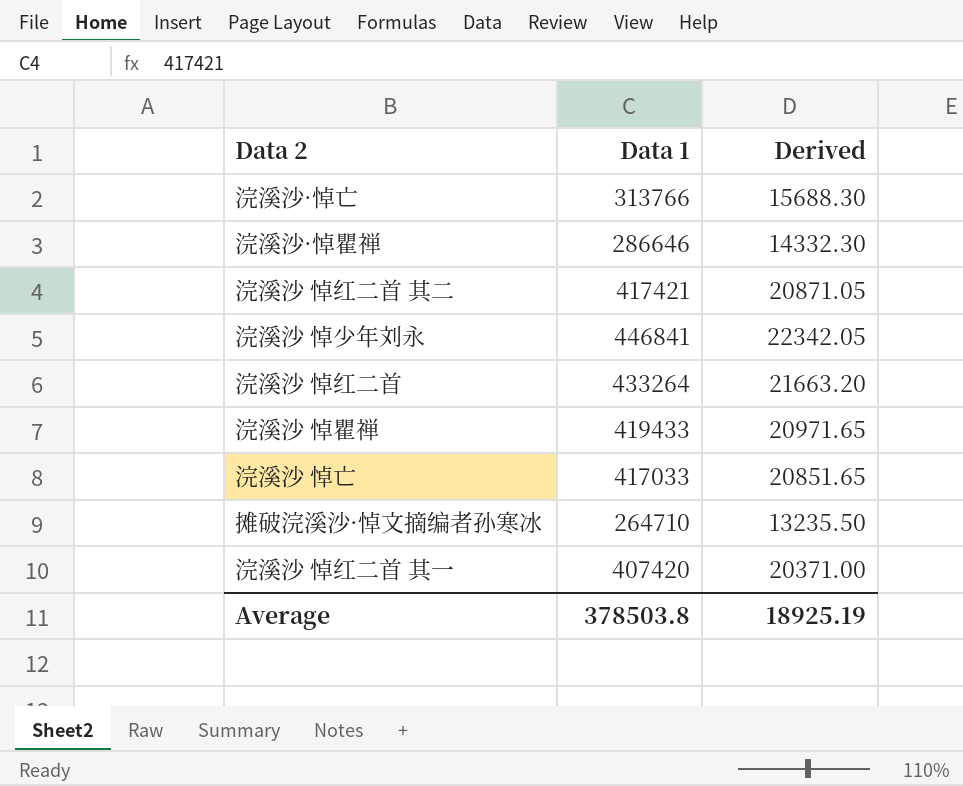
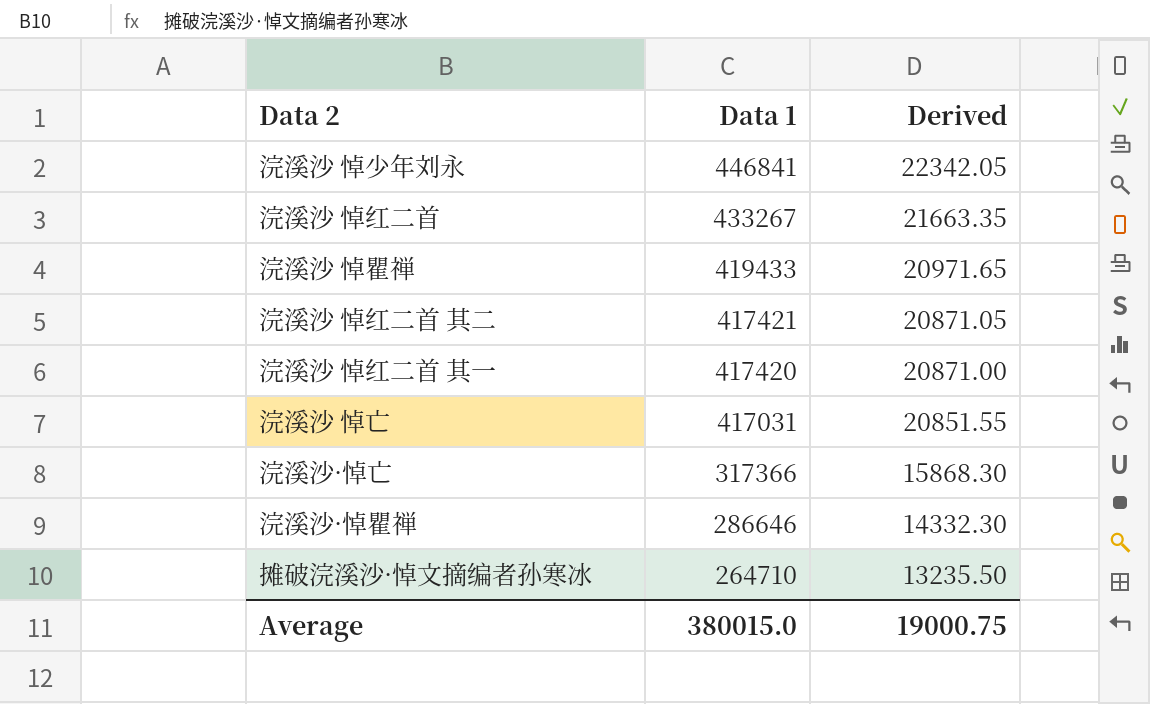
row order: none -> Data 1 descending
浣溪沙 悼红二首 | Data 1: 433264 -> 433267
浣溪沙 悼红二首 | Derived: 21663.20 -> 21663.35
浣溪沙 悼红二首 其一 | Data 1: 407420 -> 417420
浣溪沙 悼红二首 其一 | Derived: 20371.00 -> 20871.00
浣溪沙 悼亡 | Data 1: 417033 -> 417031
浣溪沙 悼亡 | Derived: 20851.65 -> 20851.55
浣溪沙·悼亡 | Data 1: 313766 -> 317366
浣溪沙·悼亡 | Derived: 15688.30 -> 15868.30
Average | Data 1: 378503.8 -> 380015.0
Average | Derived: 18925.19 -> 19000.75

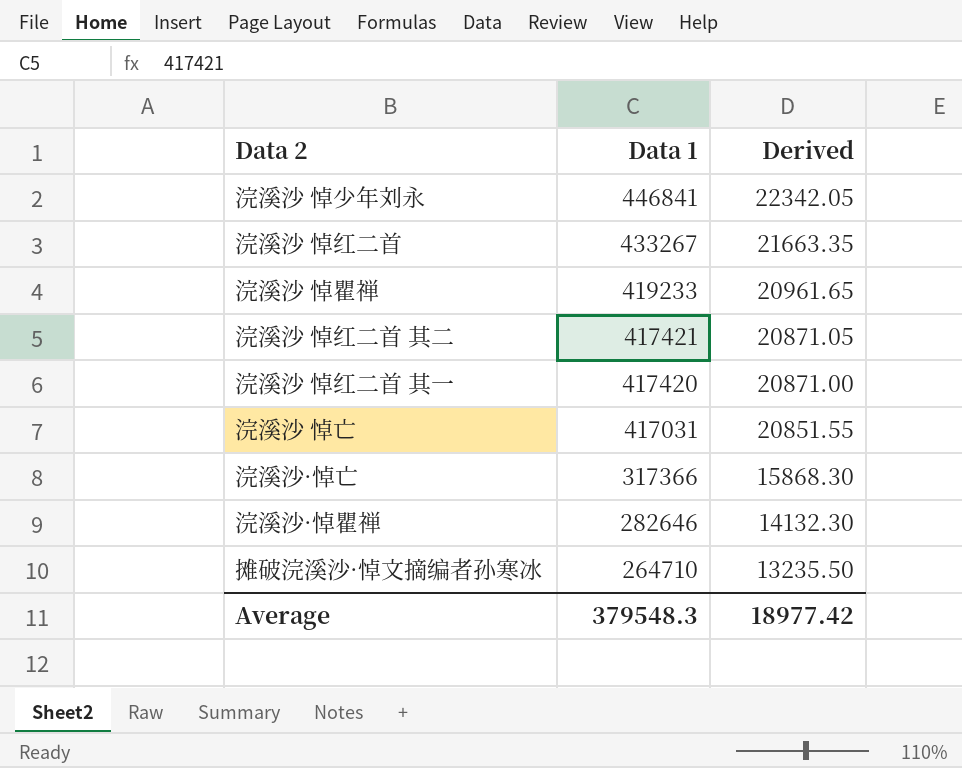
浣溪沙 悼瞿禅 | Data 1: 419433 -> 419233
浣溪沙 悼瞿禅 | Derived: 20971.65 -> 20961.65
浣溪沙·悼瞿禅 | Data 1: 286646 -> 282646
浣溪沙·悼瞿禅 | Derived: 14332.30 -> 14132.30
Average | Data 1: 380015.0 -> 379548.3
Average | Derived: 19000.75 -> 18977.42

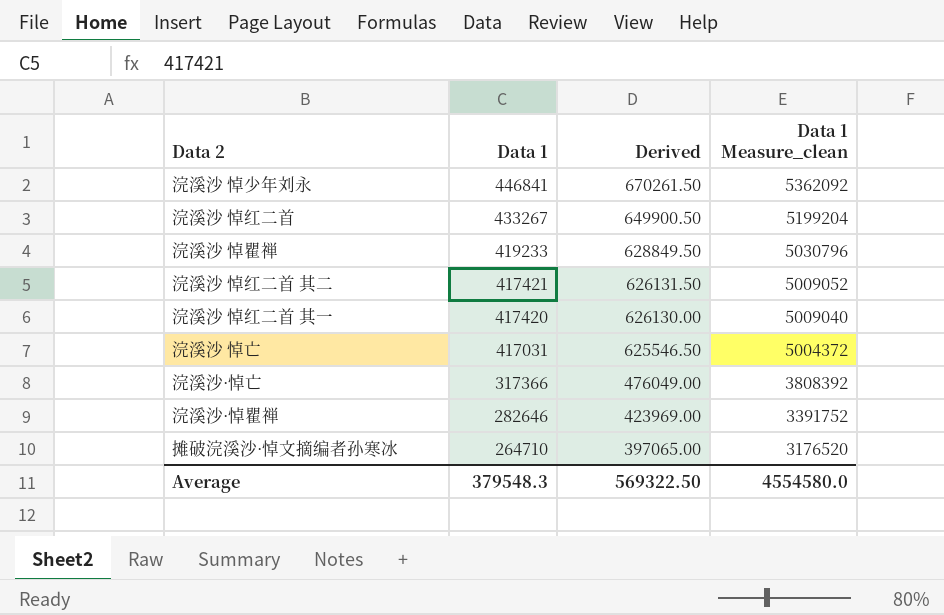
column Derived | formula: [Data 1] * 0.05 -> [Data 1] * 1.5
column Data 1 Measure_clean | formula: none -> [Data 1] * 12
Average | Derived: 18977.42 -> 569322.50

